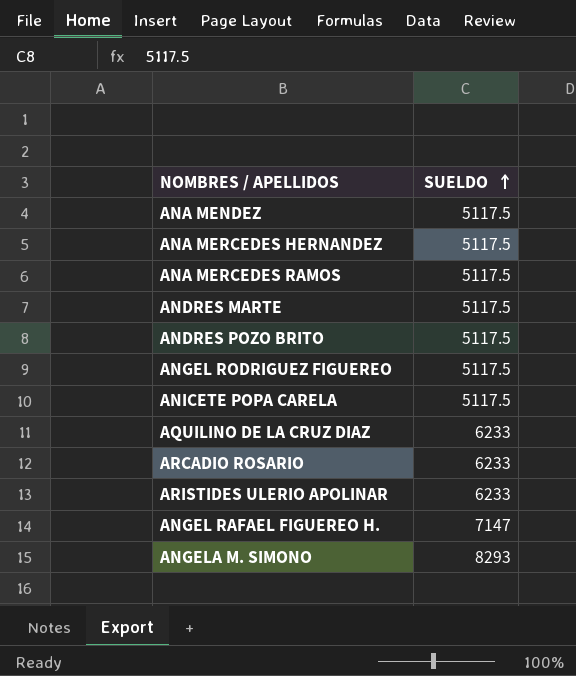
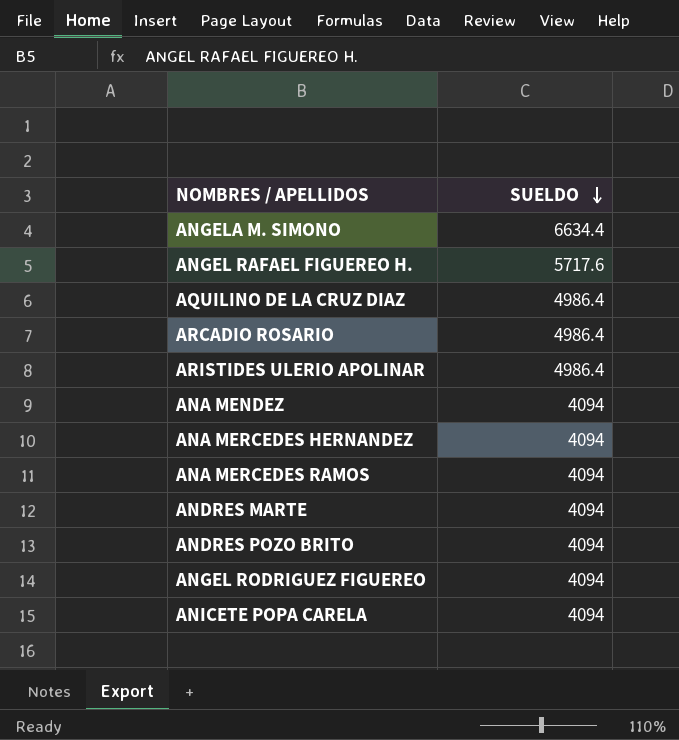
row order: SUELDO ascending -> SUELDO descending
ANGELA M. SIMONO | SUELDO: 8293 -> 6634.4
ANGEL RAFAEL FIGUEREO H. | SUELDO: 7147 -> 5717.6
AQUILINO DE LA CRUZ DIAZ | SUELDO: 6233 -> 4986.4
ARCADIO ROSARIO | SUELDO: 6233 -> 4986.4
ARISTIDES ULERIO APOLINAR | SUELDO: 6233 -> 4986.4
ANA MENDEZ | SUELDO: 5117.5 -> 4094
ANA MERCEDES HERNANDEZ | SUELDO: 5117.5 -> 4094
ANA MERCEDES RAMOS | SUELDO: 5117.5 -> 4094
ANDRES MARTE | SUELDO: 5117.5 -> 4094
ANDRES POZO BRITO | SUELDO: 5117.5 -> 4094
ANGEL RODRIGUEZ FIGUEREO | SUELDO: 5117.5 -> 4094
ANICETE POPA CARELA | SUELDO: 5117.5 -> 4094

